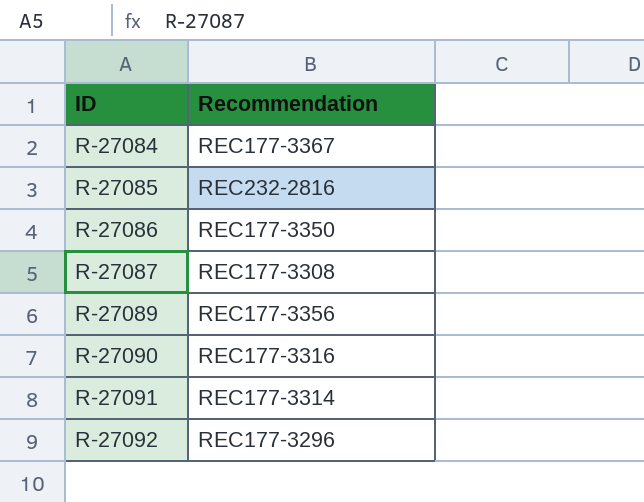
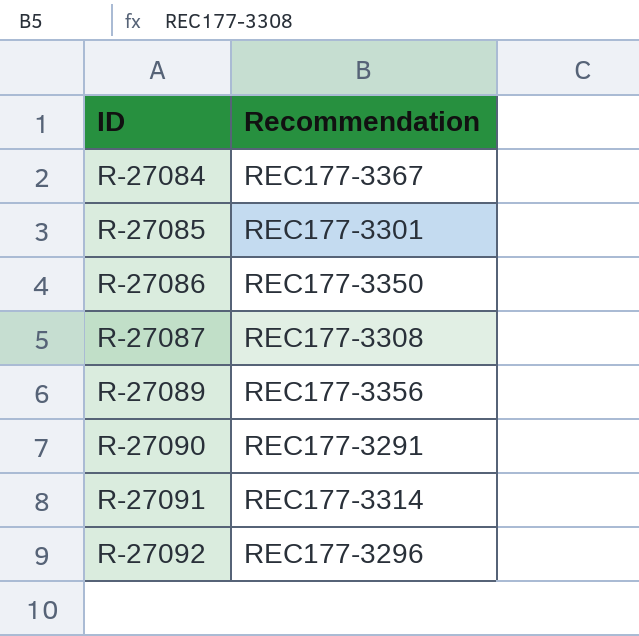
R-27085 | Recommendation: REC232-2816 -> REC177-3301
R-27090 | Recommendation: REC177-3316 -> REC177-3291

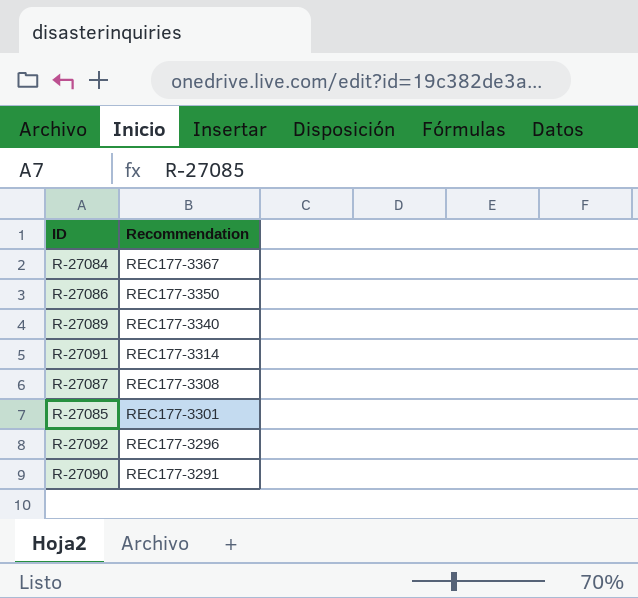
row order: ID ascending -> Recommendation descending
R-27089 | Recommendation: REC177-3356 -> REC177-3340

